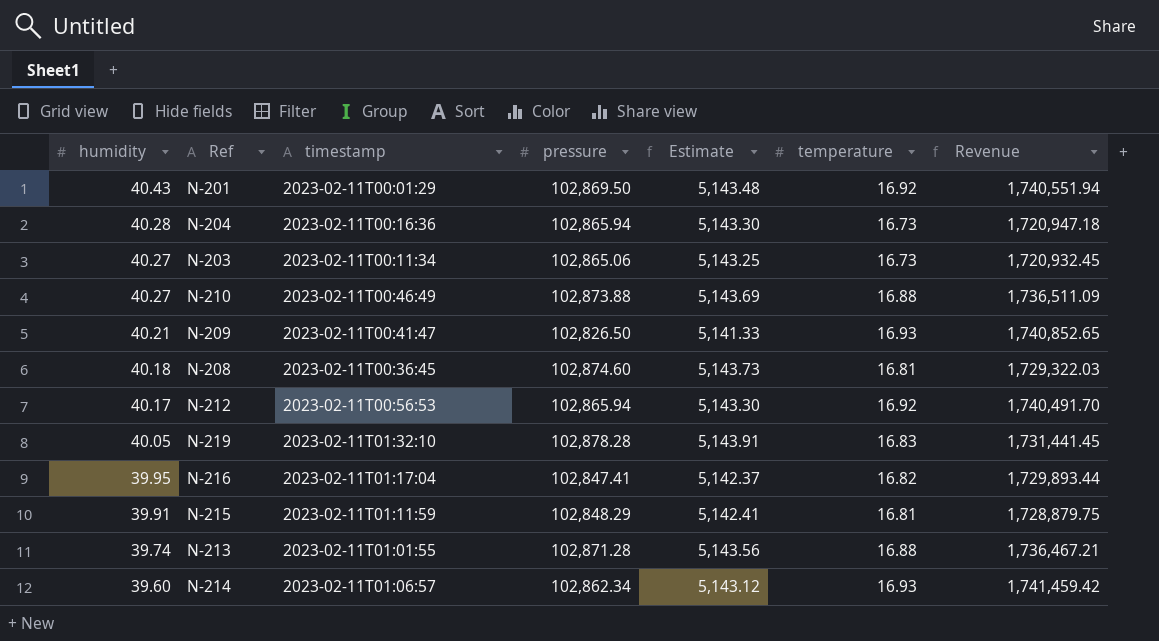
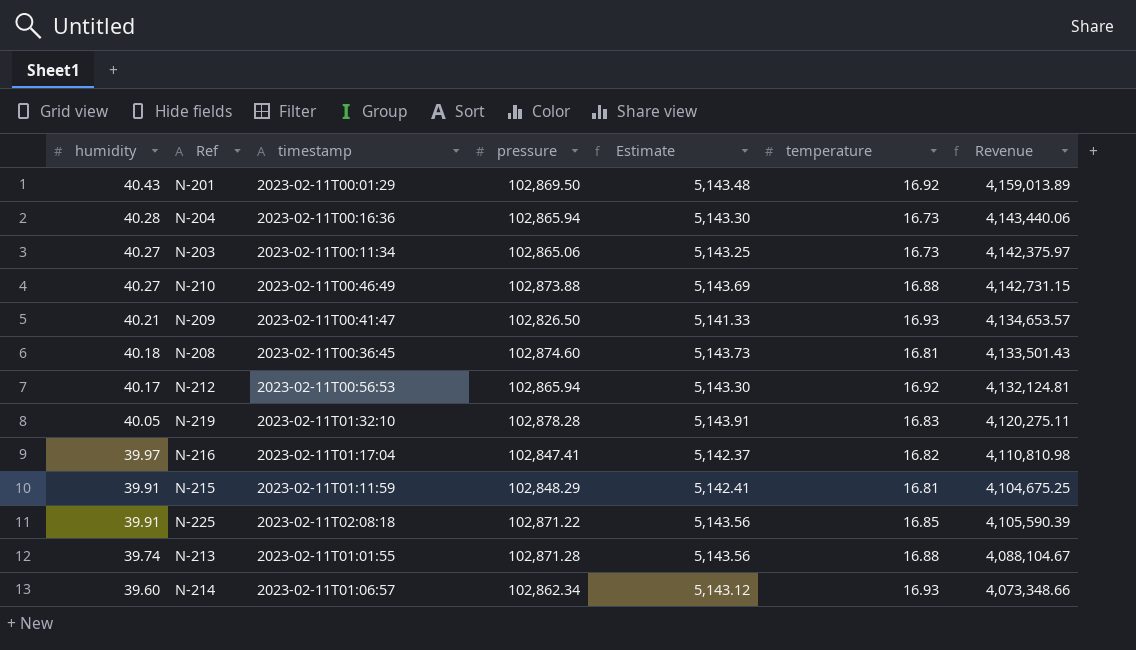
column Revenue | formula: [pressure] * [temperature] -> [humidity] * [pressure]
N-216 | humidity: 39.95 -> 39.97
row N-225: none -> 39.91 | 2023-02-11T02:08:18 | 102,871.22 | 5,143.56 | 16.85 | 4,105,590.39

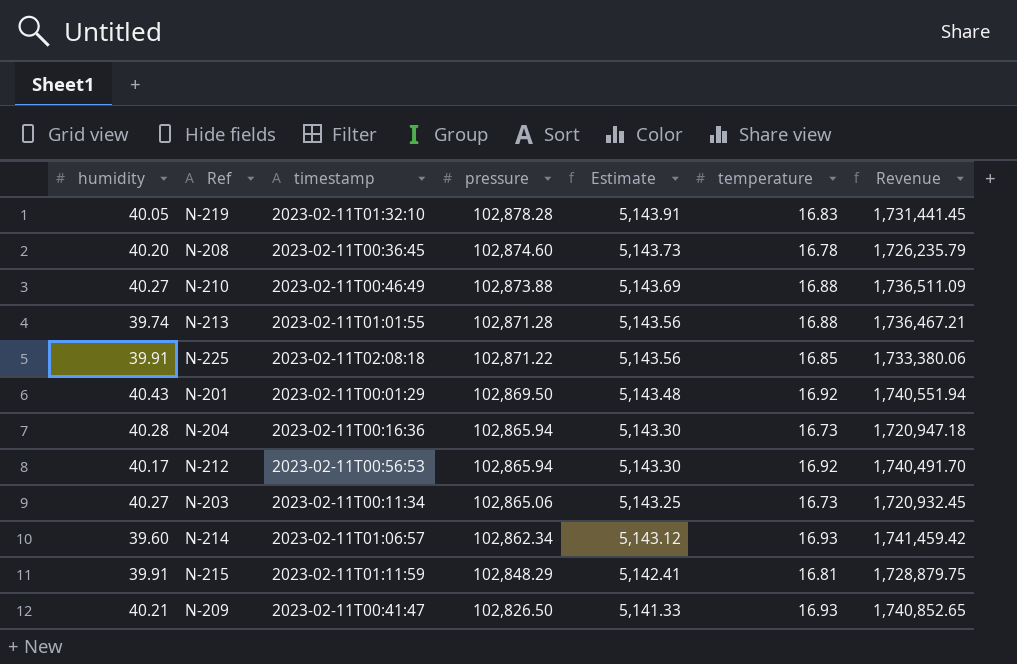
row order: humidity descending -> pressure descending
column Revenue | formula: [humidity] * [pressure] -> [pressure] * [temperature]
row N-216: 39.97 | 2023-02-11T01:17:04 | 102,847.41 | 5,142.37 | 16.82 | 4,110,810.98 -> none
N-208 | humidity: 40.18 -> 40.20
N-208 | temperature: 16.81 -> 16.78

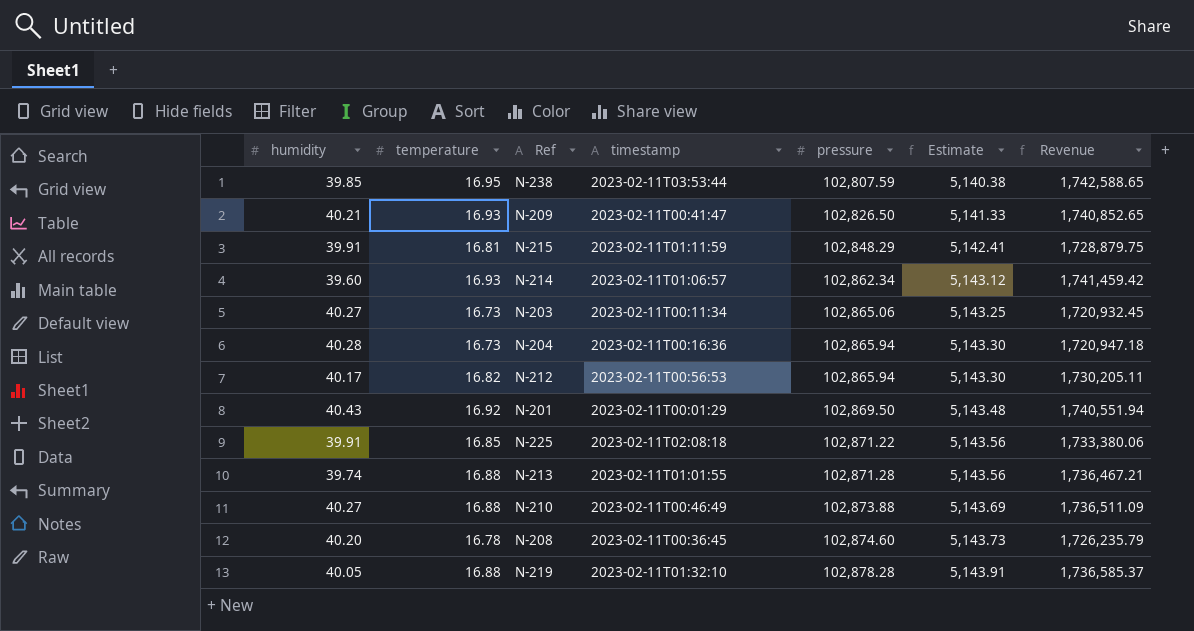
row order: pressure descending -> pressure ascending
column temperature | position: 6 -> 2
row N-238: none -> 39.85 | 16.95 | 2023-02-11T03:53:44 | 102,807.59 | 5,140.38 | 1,742,588.65
N-212 | temperature: 16.92 -> 16.82
N-212 | Revenue: 1,740,491.70 -> 1,730,205.11
N-219 | temperature: 16.83 -> 16.88
N-219 | Revenue: 1,731,441.45 -> 1,736,585.37

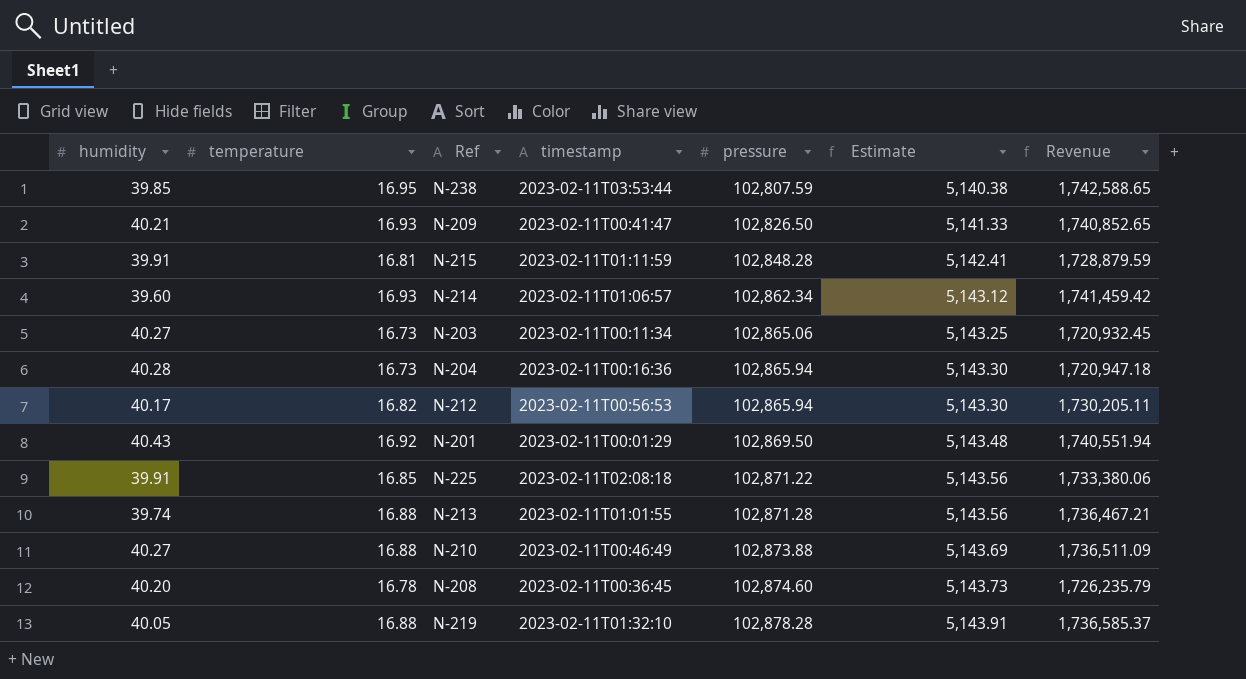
N-215 | pressure: 102,848.29 -> 102,848.28
N-215 | Revenue: 1,728,879.75 -> 1,728,879.59

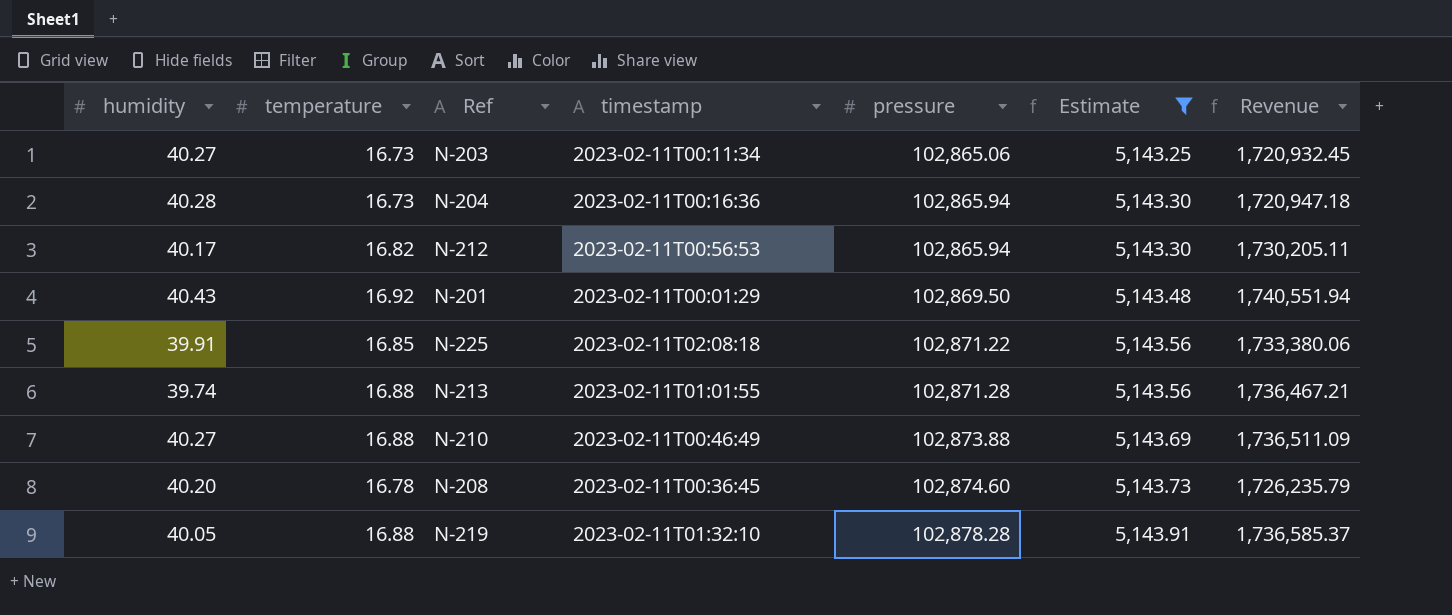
filter: none -> Estimate >= 5,143.25

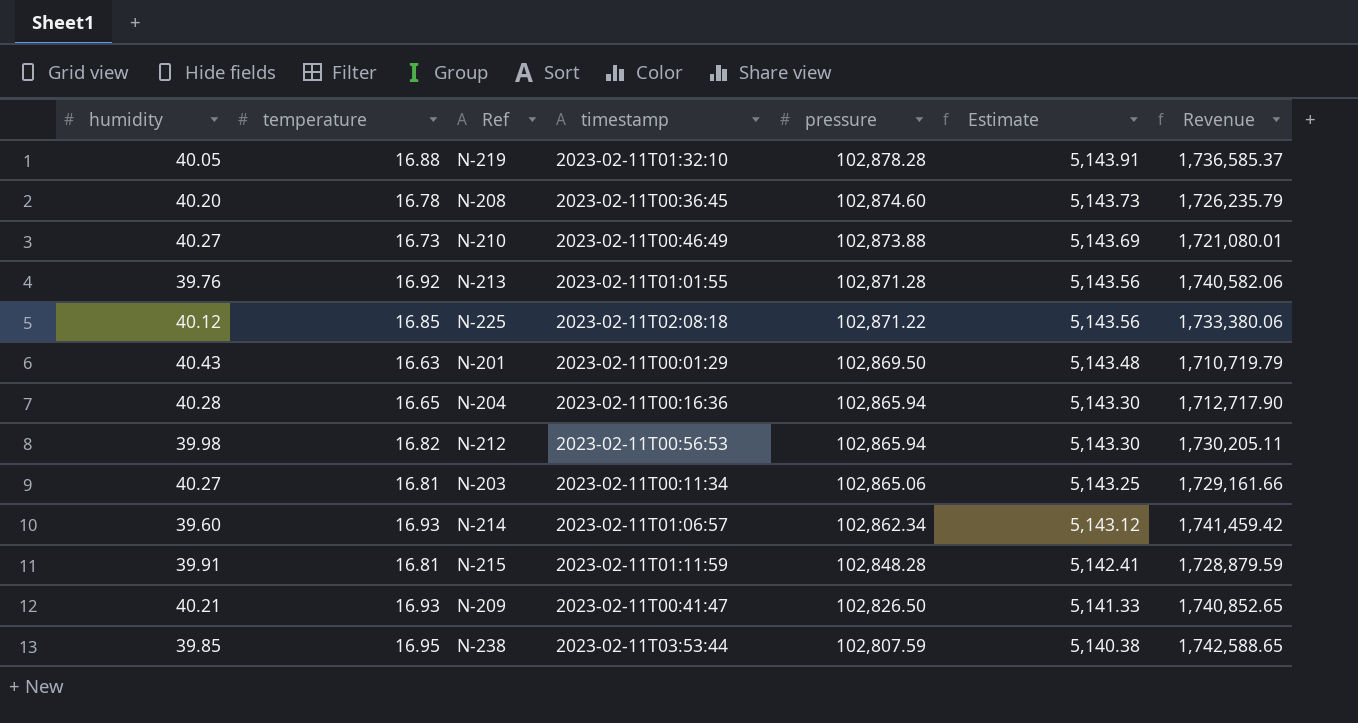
filter: Estimate >= 5,143.25 -> none
row order: pressure ascending -> pressure descending
N-210 | temperature: 16.88 -> 16.73
N-210 | Revenue: 1,736,511.09 -> 1,721,080.01
N-213 | humidity: 39.74 -> 39.76
N-213 | temperature: 16.88 -> 16.92
N-213 | Revenue: 1,736,467.21 -> 1,740,582.06
N-225 | humidity: 39.91 -> 40.12
N-201 | temperature: 16.92 -> 16.63
N-201 | Revenue: 1,740,551.94 -> 1,710,719.79
N-204 | temperature: 16.73 -> 16.65
N-204 | Revenue: 1,720,947.18 -> 1,712,717.90
N-212 | humidity: 40.17 -> 39.98
N-203 | temperature: 16.73 -> 16.81
N-203 | Revenue: 1,720,932.45 -> 1,729,161.66

